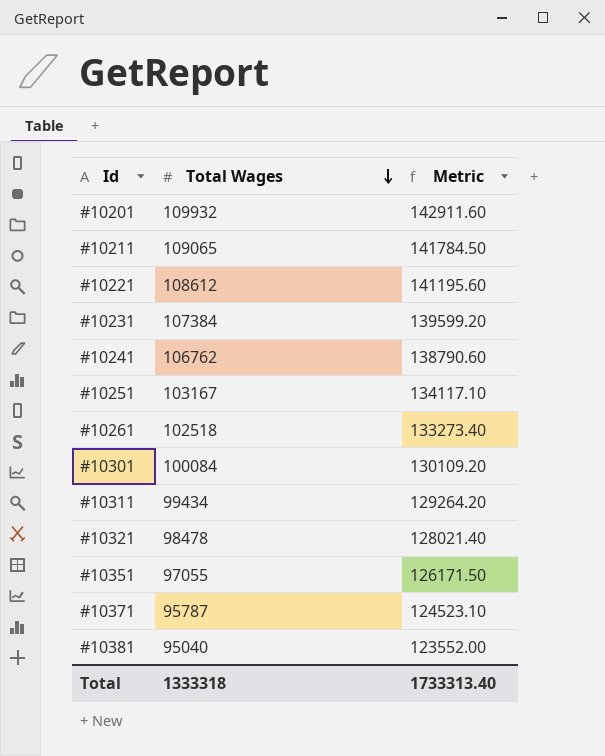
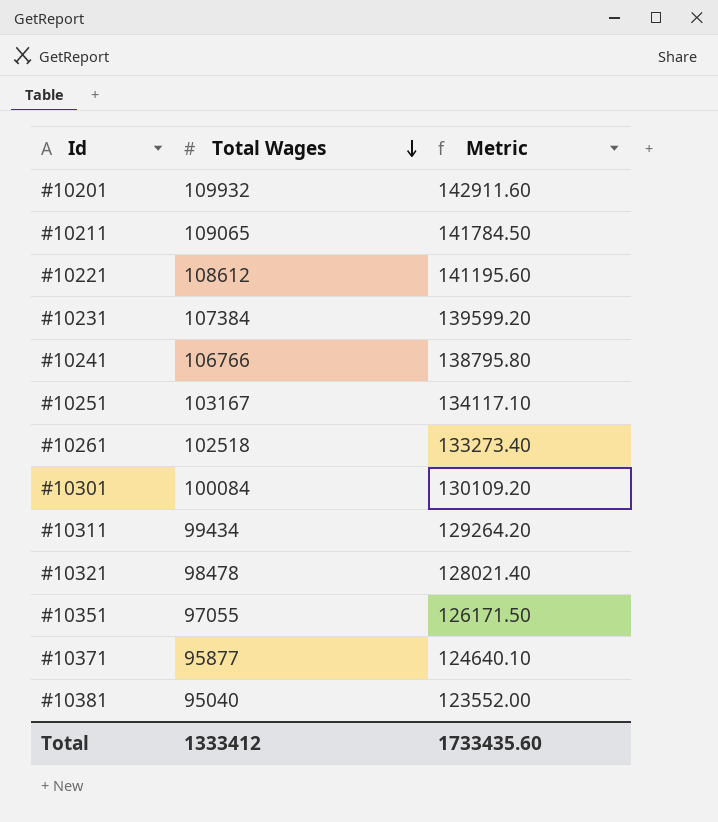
#10241 | Total Wages: 106762 -> 106766
#10241 | Metric: 138790.60 -> 138795.80
#10371 | Total Wages: 95787 -> 95877
#10371 | Metric: 124523.10 -> 124640.10
Total | Total Wages: 1333318 -> 1333412
Total | Metric: 1733313.40 -> 1733435.60

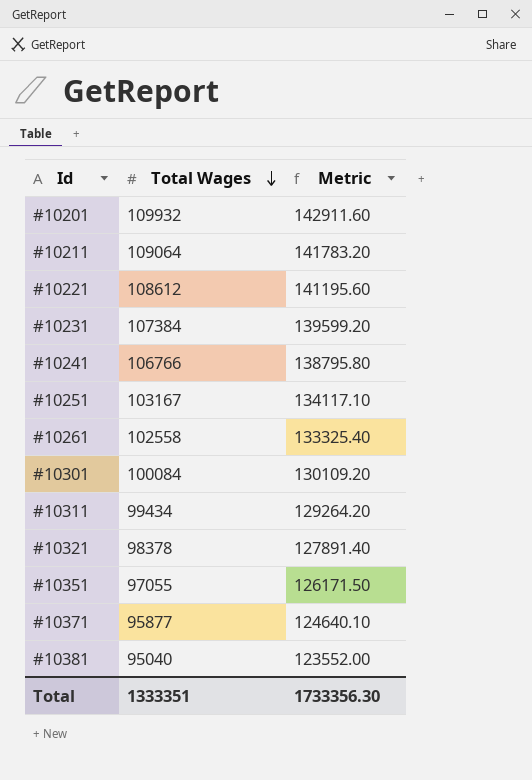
#10211 | Total Wages: 109065 -> 109064
#10211 | Metric: 141784.50 -> 141783.20
#10261 | Total Wages: 102518 -> 102558
#10261 | Metric: 133273.40 -> 133325.40
#10321 | Total Wages: 98478 -> 98378
#10321 | Metric: 128021.40 -> 127891.40
Total | Total Wages: 1333412 -> 1333351
Total | Metric: 1733435.60 -> 1733356.30

